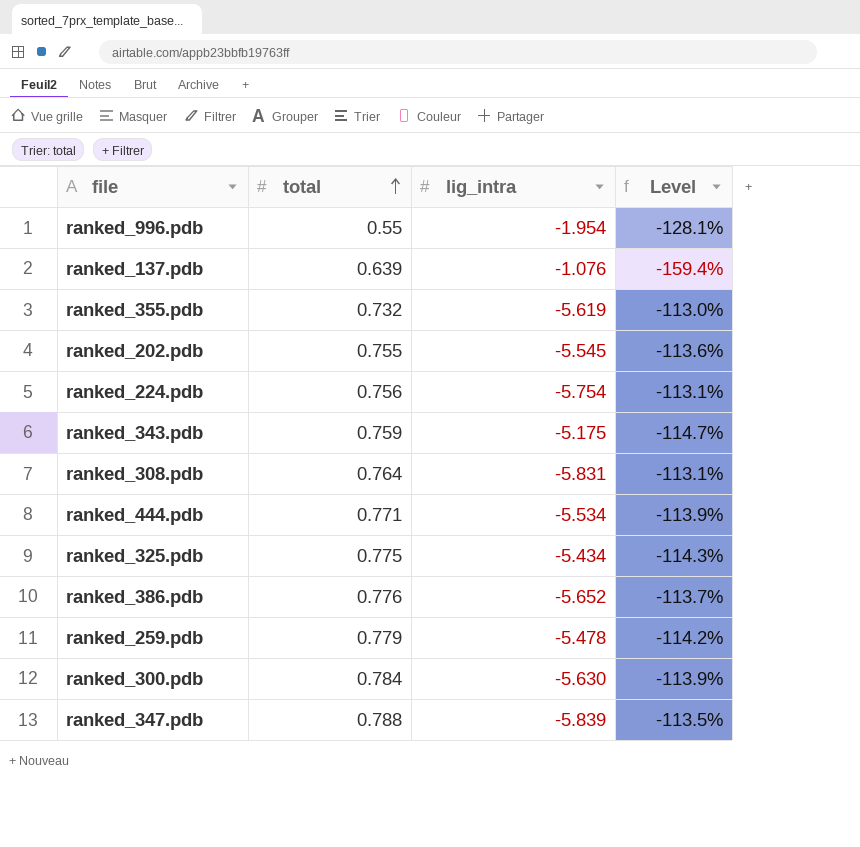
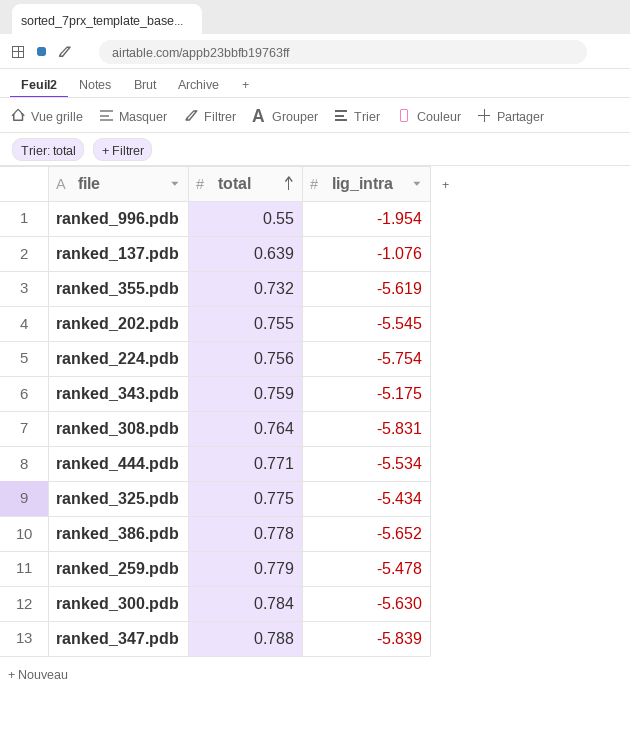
column Level | formula: ([total] - [lig_intra]) / [lig_intra] -> none
ranked_386.pdb | total: 0.776 -> 0.778

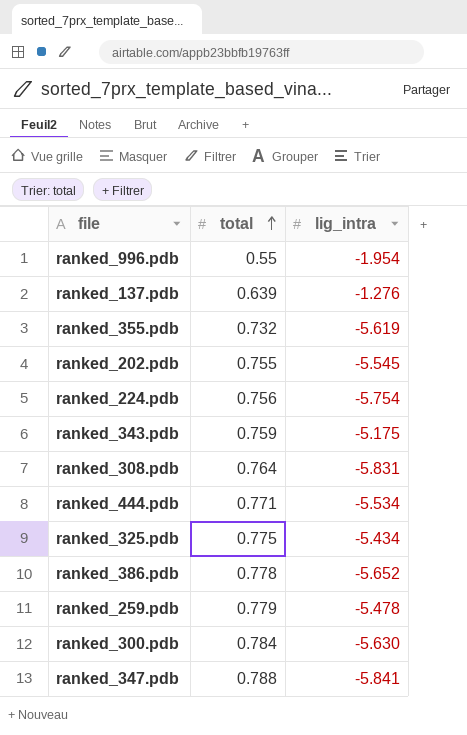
ranked_137.pdb | lig_intra: -1.076 -> -1.276
ranked_347.pdb | lig_intra: -5.839 -> -5.841

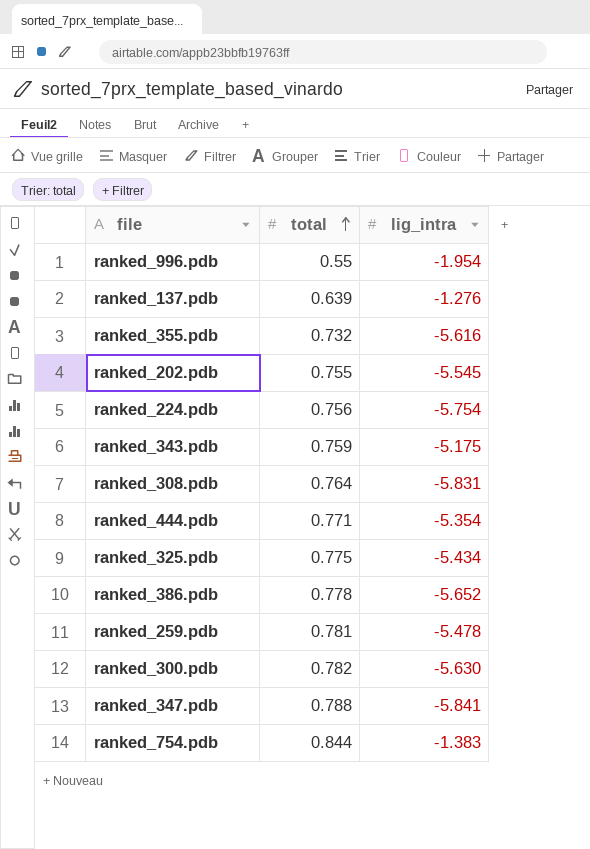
ranked_355.pdb | lig_intra: -5.619 -> -5.616
ranked_444.pdb | lig_intra: -5.534 -> -5.354
ranked_259.pdb | total: 0.779 -> 0.781
ranked_300.pdb | total: 0.784 -> 0.782
row ranked_754.pdb: none -> 0.844 | -1.383

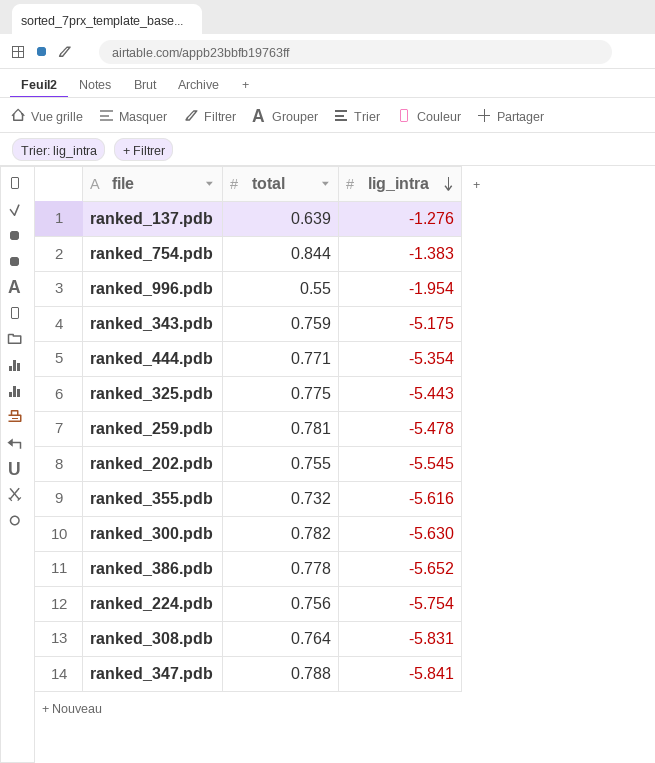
row order: total ascending -> lig_intra descending
ranked_325.pdb | lig_intra: -5.434 -> -5.443

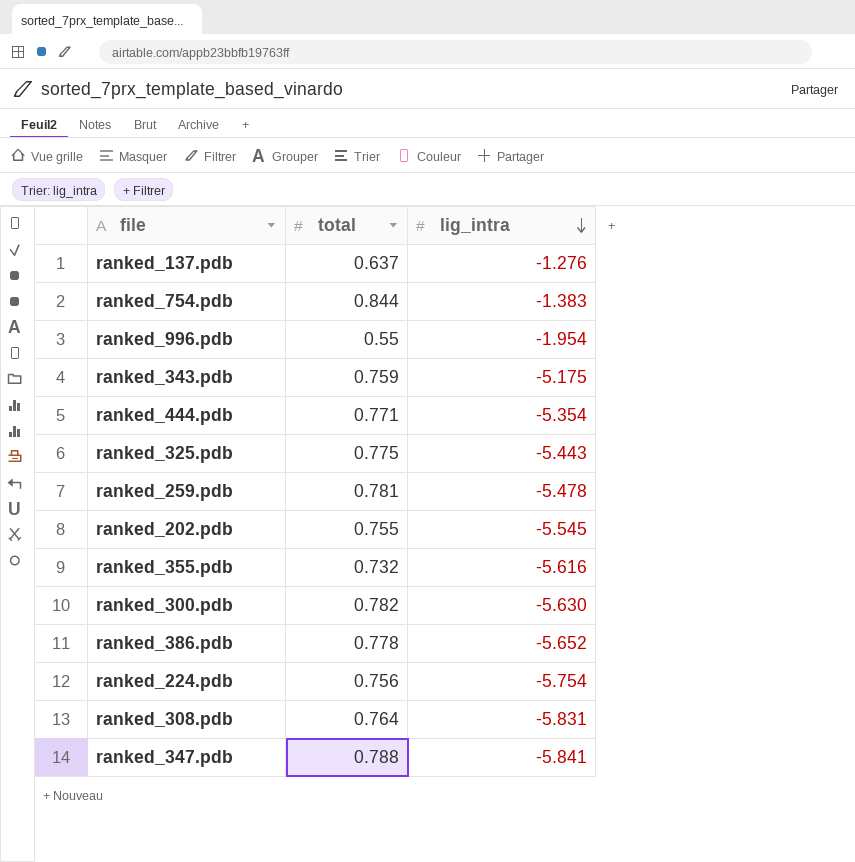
ranked_137.pdb | total: 0.639 -> 0.637

